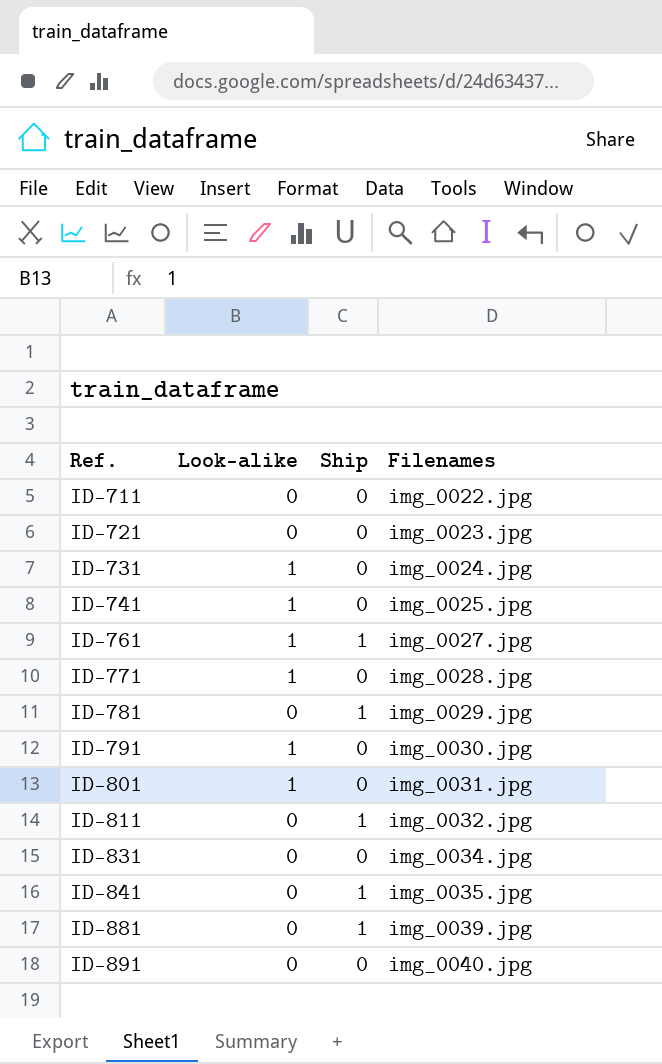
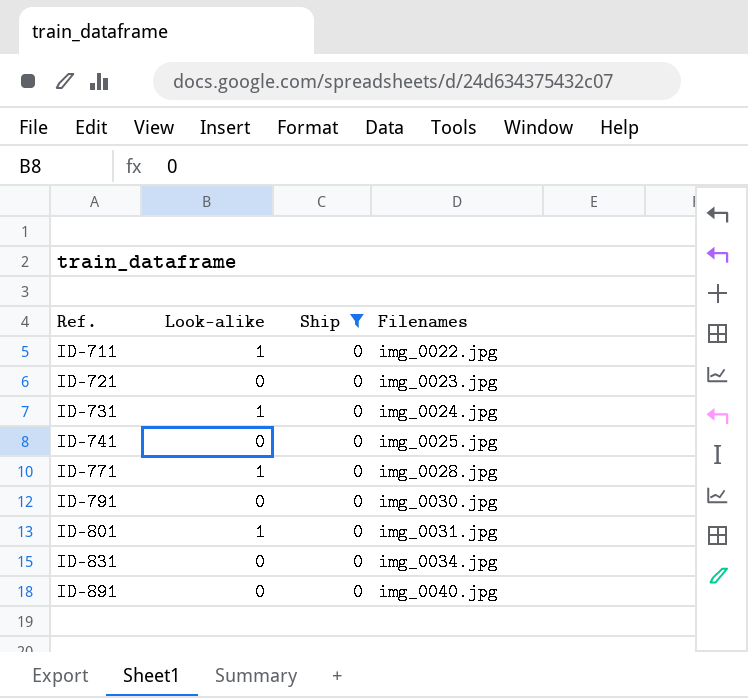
filter: none -> Ship = 0
ID-711 | Look-alike: 0 -> 1
ID-741 | Look-alike: 1 -> 0
ID-791 | Look-alike: 1 -> 0

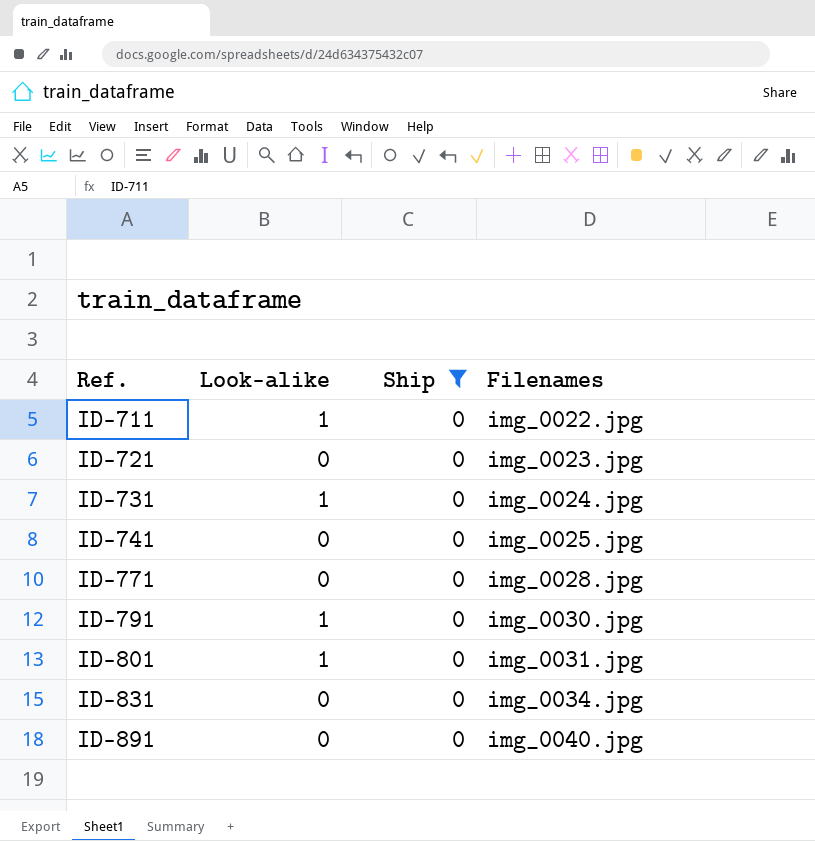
ID-771 | Look-alike: 1 -> 0
ID-791 | Look-alike: 0 -> 1

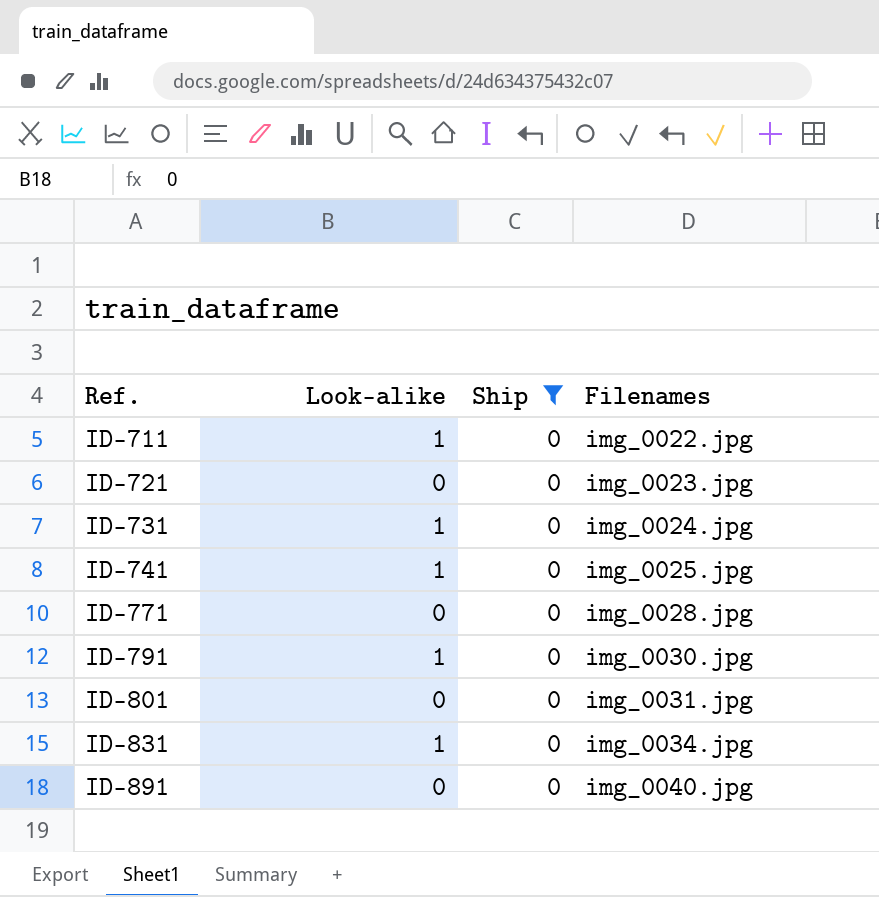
ID-741 | Look-alike: 0 -> 1
ID-801 | Look-alike: 1 -> 0
ID-831 | Look-alike: 0 -> 1

